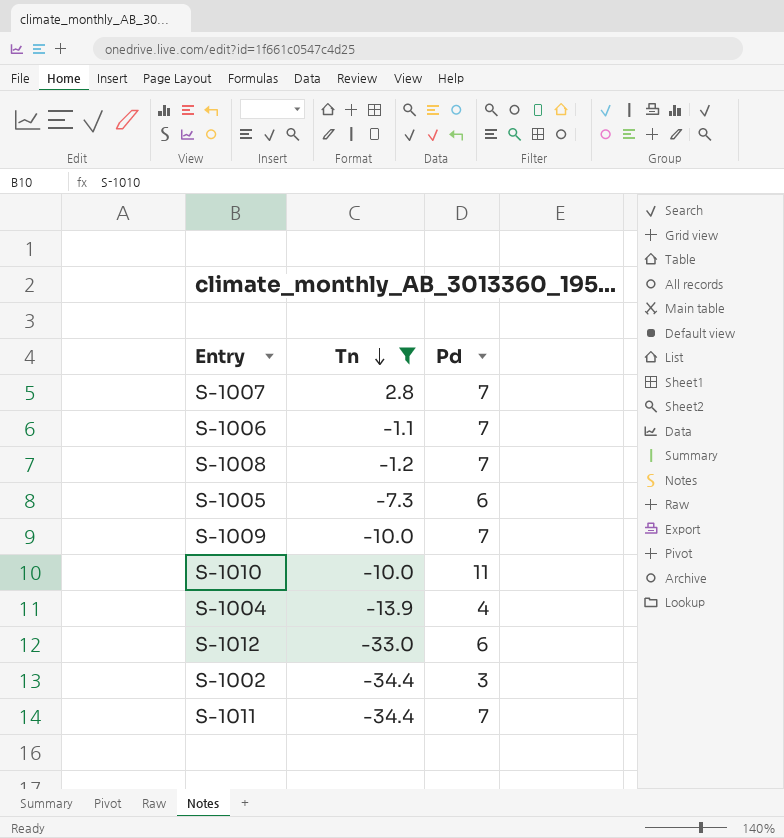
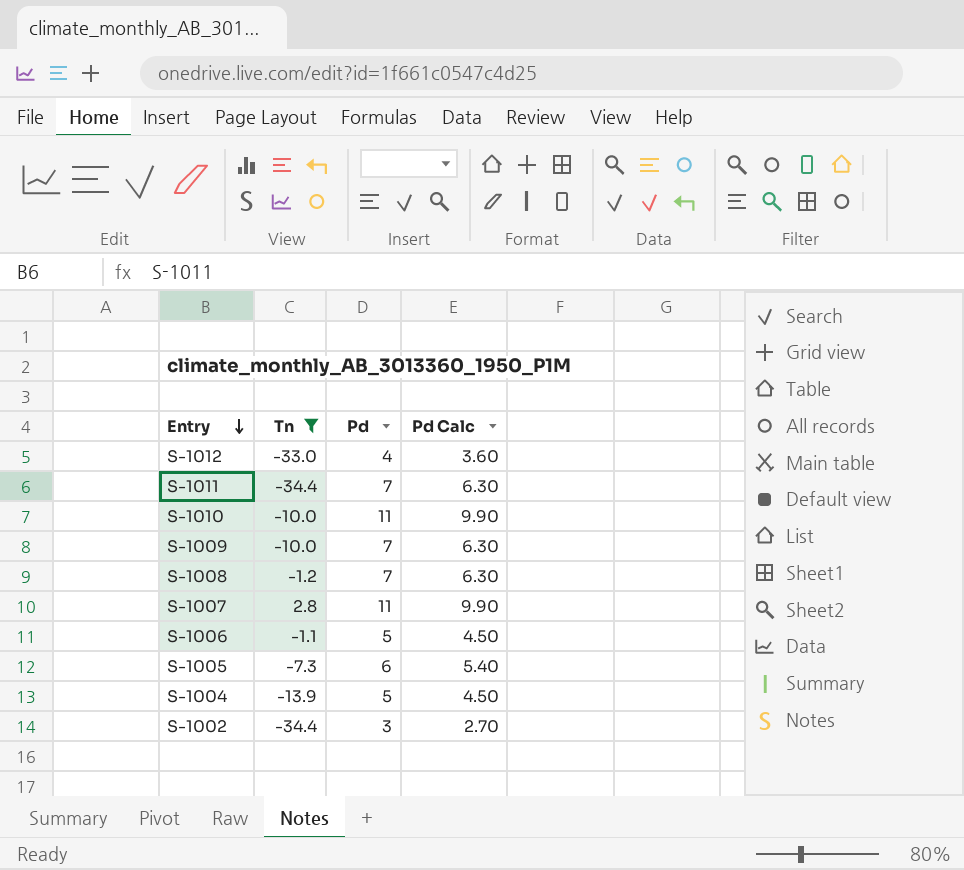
row order: Tn descending -> Entry descending
column Pd Calc | formula: none -> [Pd] * 0.9
S-1012 | Pd: 6 -> 4
S-1007 | Pd: 7 -> 11
S-1006 | Pd: 7 -> 5
S-1004 | Pd: 4 -> 5

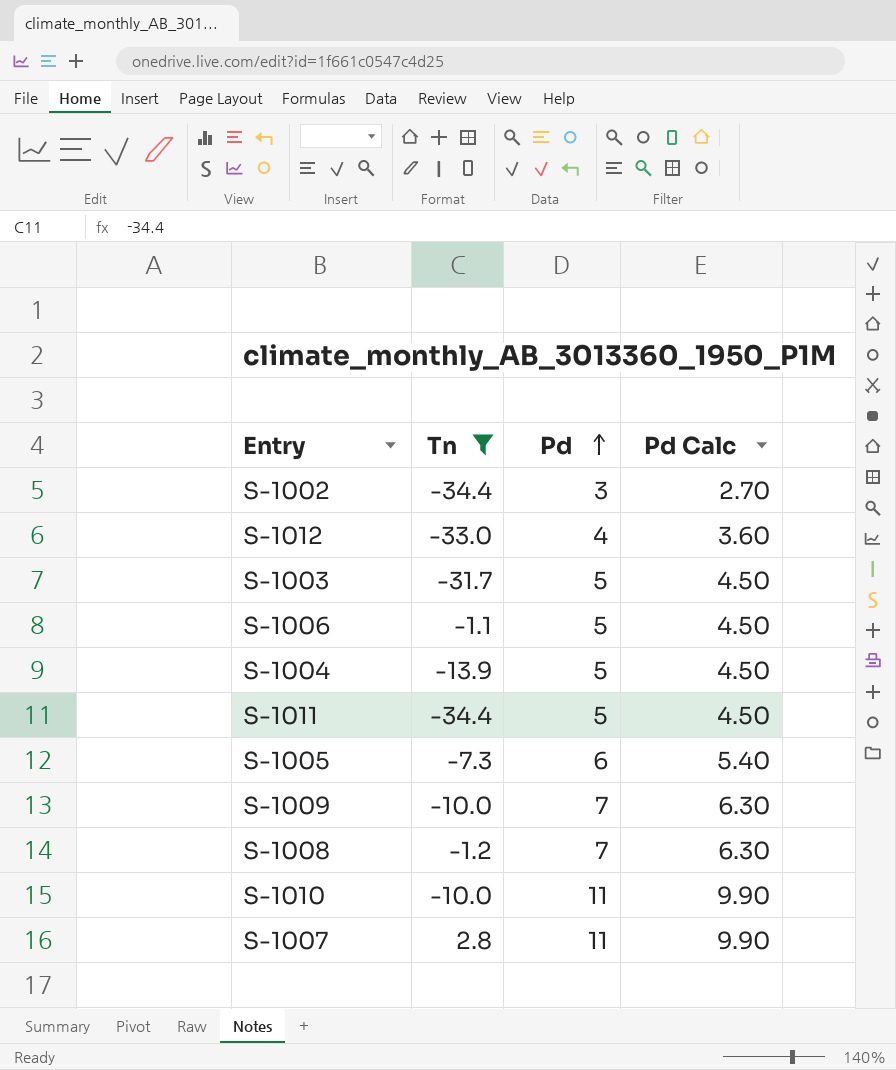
row order: Entry descending -> Pd ascending
row S-1003: none -> -31.7 | 5 | 4.50
S-1011 | Pd: 7 -> 5
S-1011 | Pd Calc: 6.30 -> 4.50

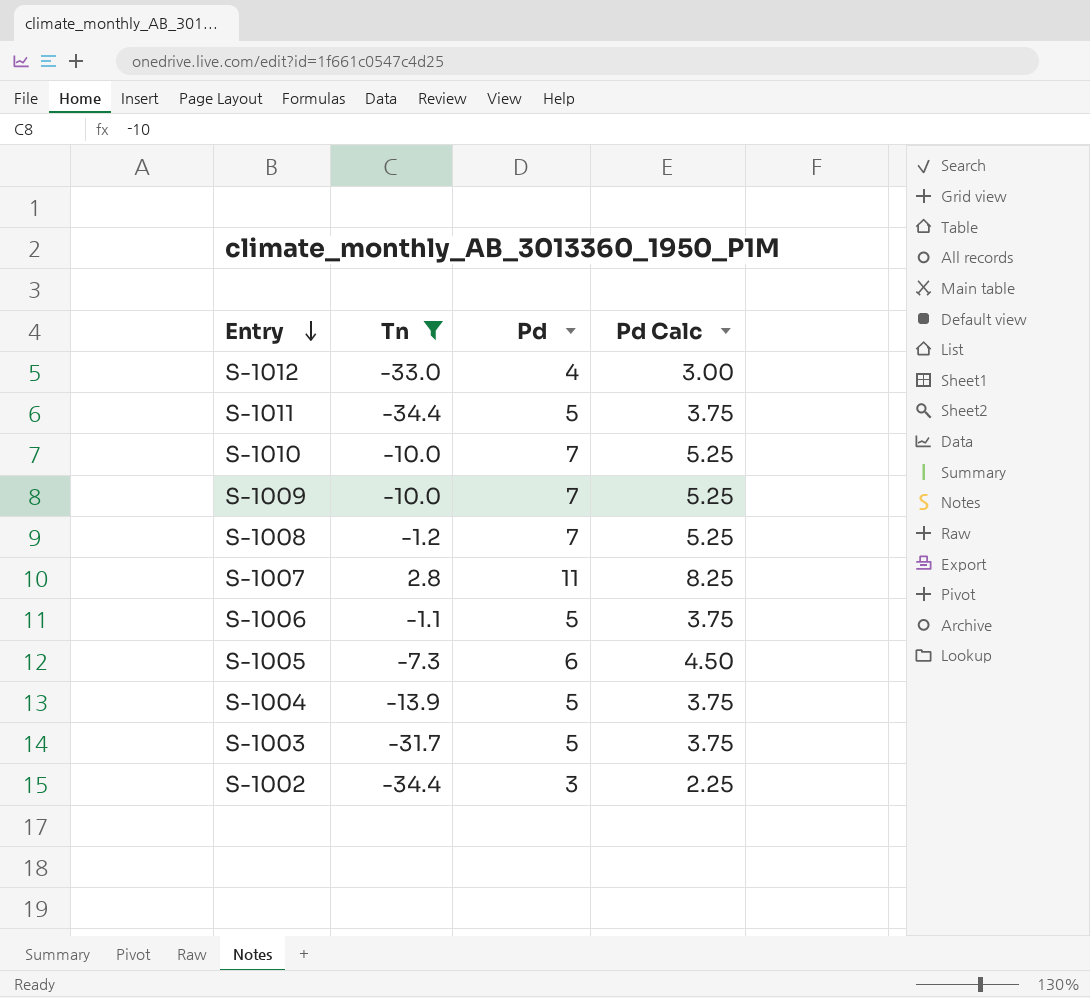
row order: Pd ascending -> Entry descending
column Pd Calc | formula: [Pd] * 0.9 -> [Pd] * 0.75
S-1010 | Pd: 11 -> 7

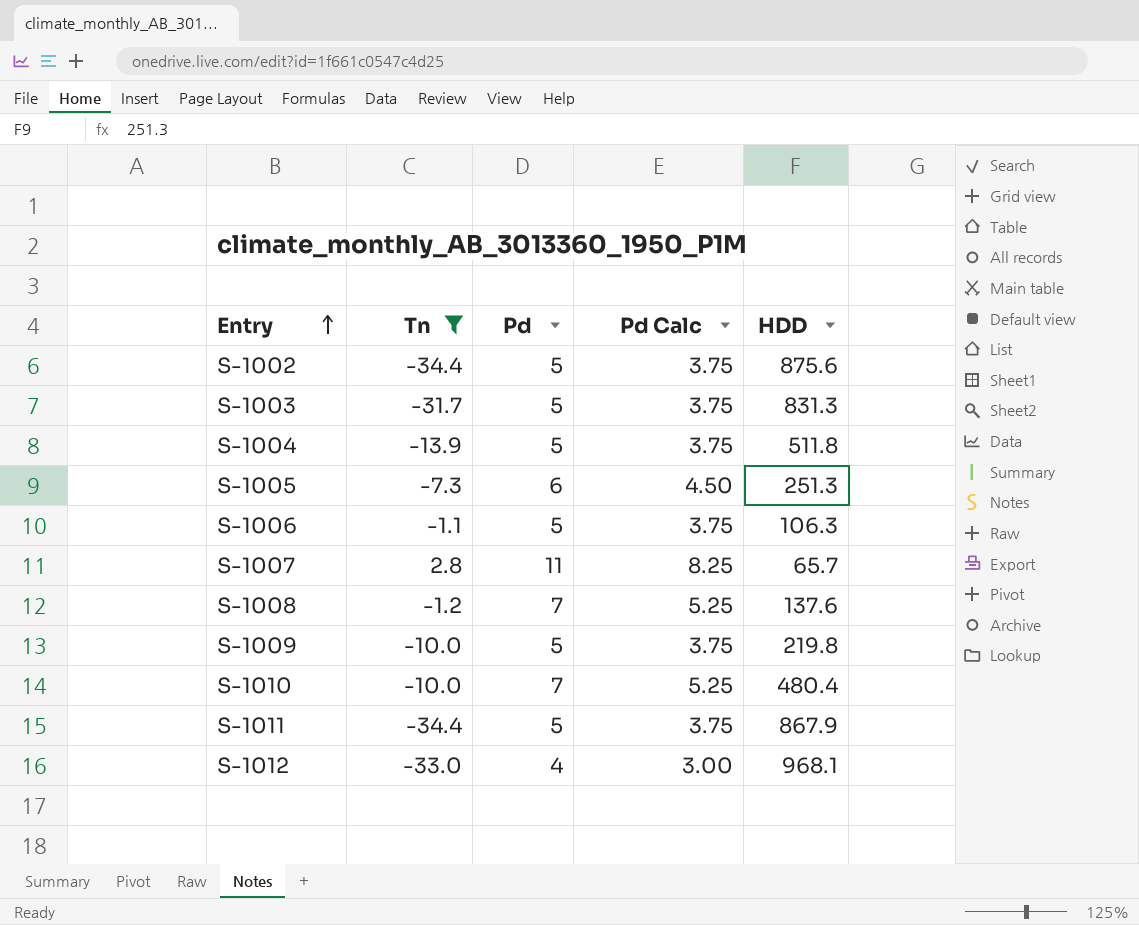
row order: Entry descending -> Entry ascending
column HDD | position: none -> 5
S-1002 | Pd: 3 -> 5
S-1002 | Pd Calc: 2.25 -> 3.75
S-1009 | Pd: 7 -> 5
S-1009 | Pd Calc: 5.25 -> 3.75

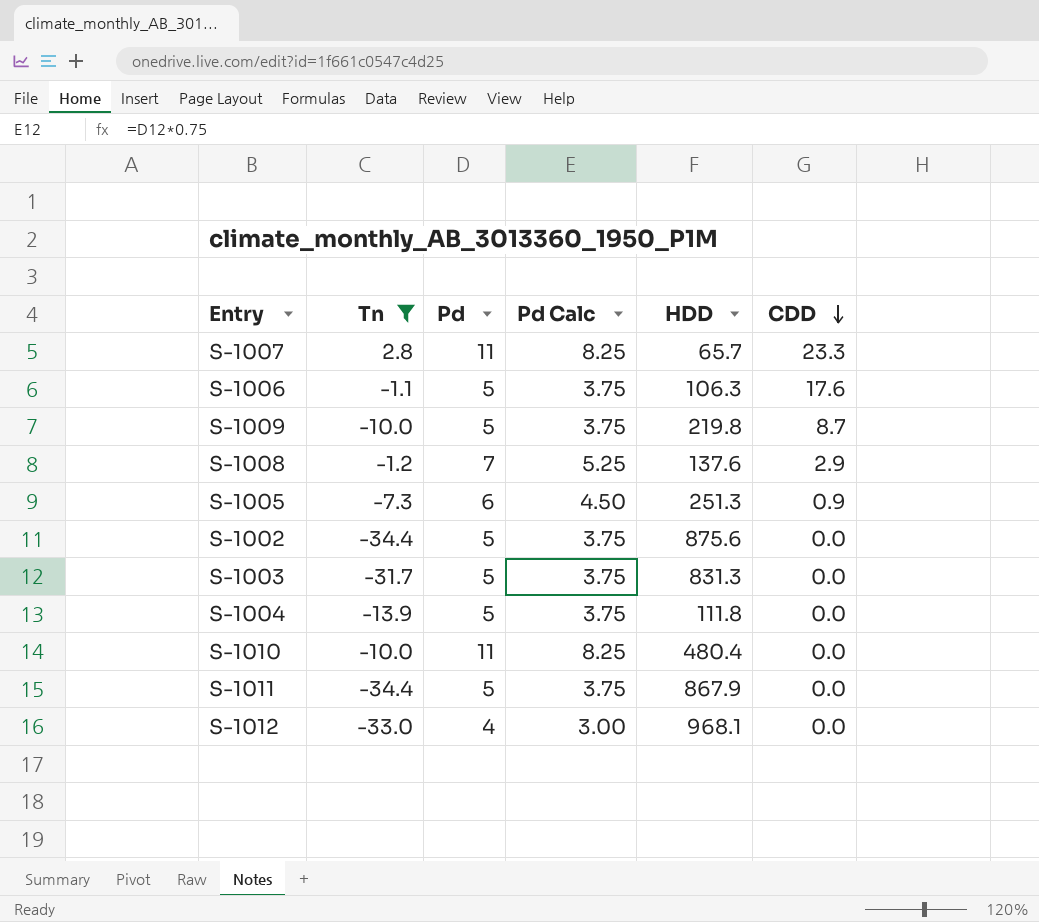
row order: Entry ascending -> CDD descending
column CDD | position: none -> 6
S-1004 | HDD: 511.8 -> 111.8
S-1010 | Pd: 7 -> 11
S-1010 | Pd Calc: 5.25 -> 8.25

